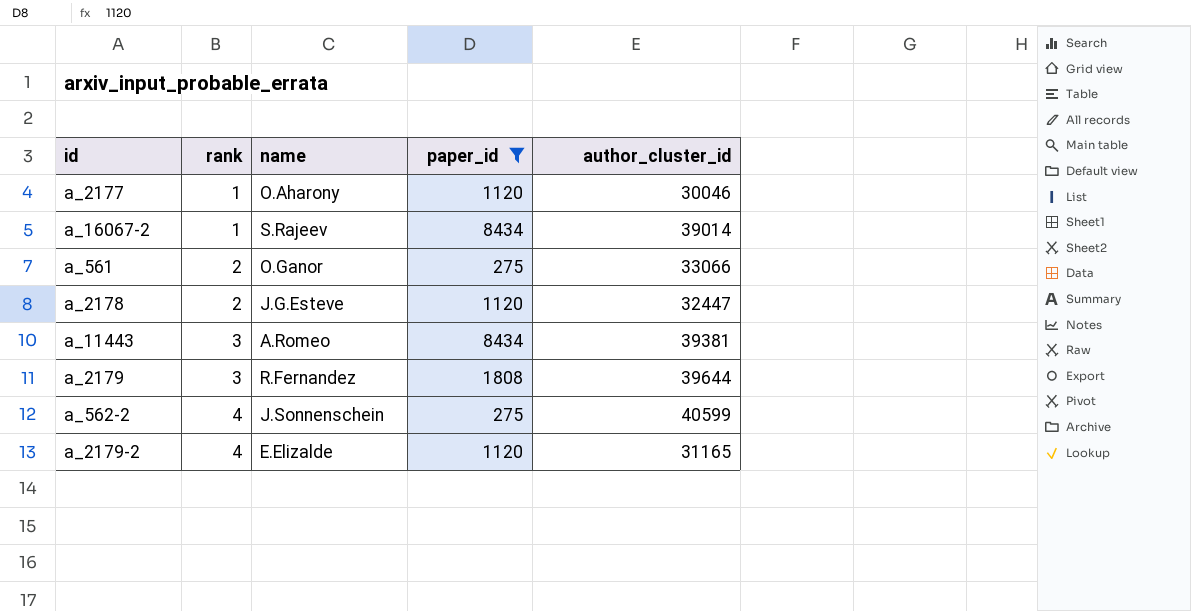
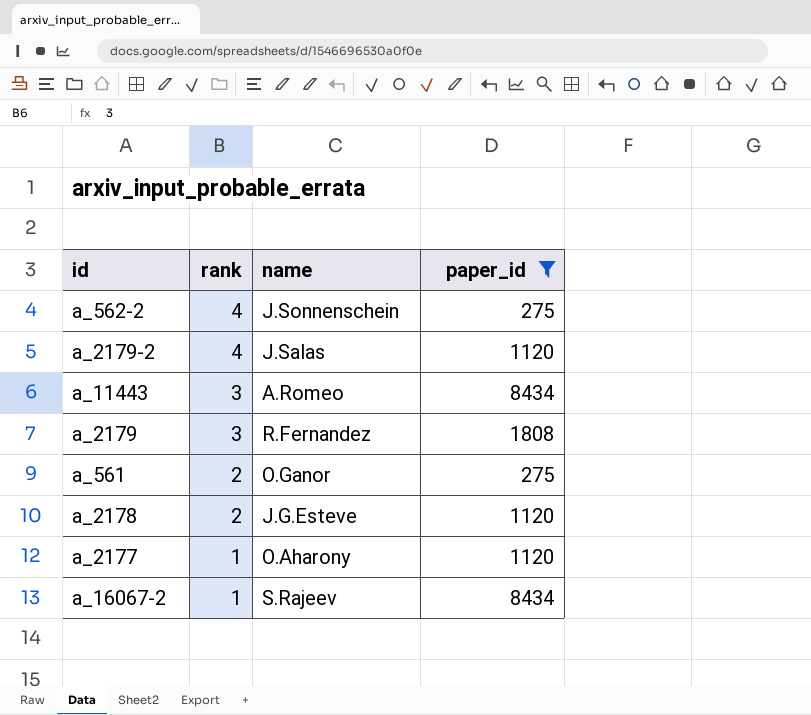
row order: rank ascending -> rank descending
column author_cluster_id | position: 5 -> none
a_2179-2 | name: E.Elizalde -> J.Salas

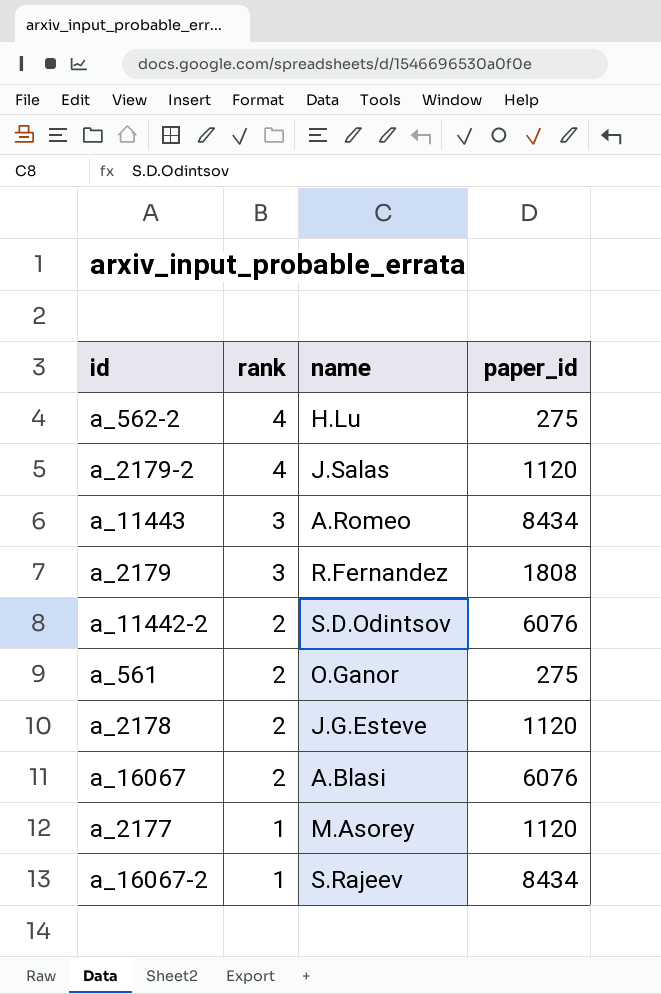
filter: paper_id != 6076 -> none
a_562-2 | name: J.Sonnenschein -> H.Lu
a_2177 | name: O.Aharony -> M.Asorey

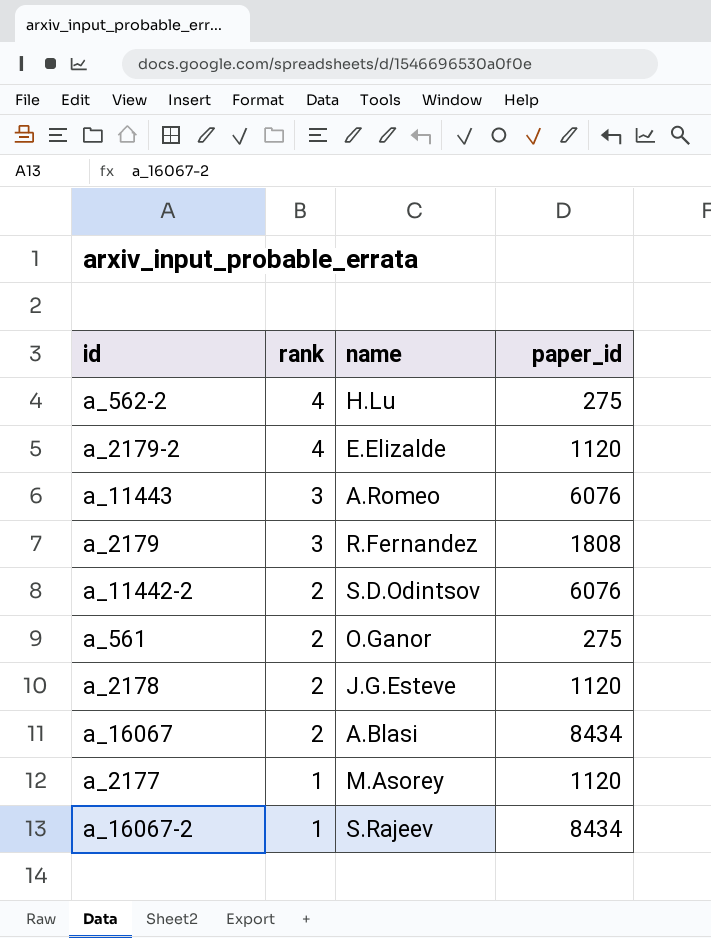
a_2179-2 | name: J.Salas -> E.Elizalde
a_11443 | paper_id: 8434 -> 6076
a_16067 | paper_id: 6076 -> 8434

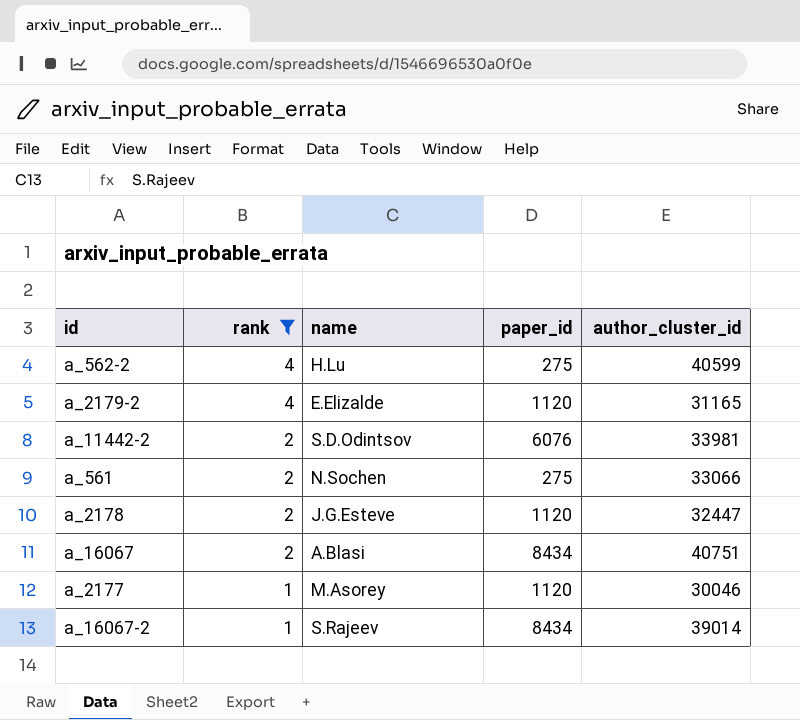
filter: none -> rank != 3
column author_cluster_id | position: none -> 5
a_561 | name: O.Ganor -> N.Sochen

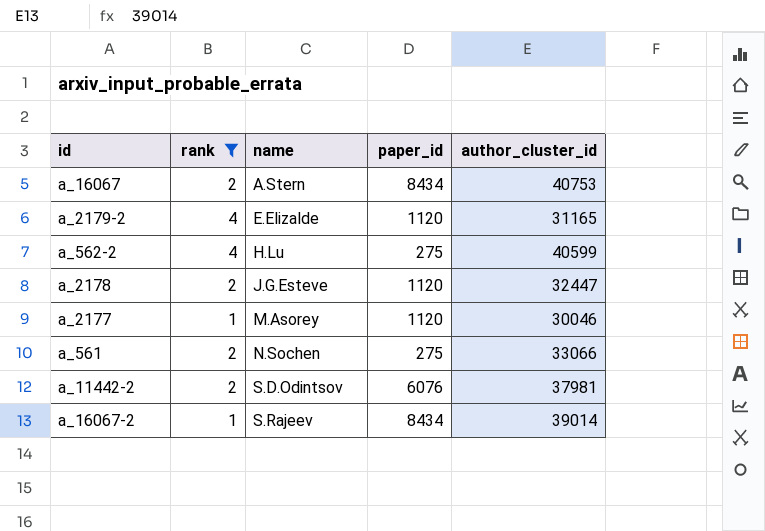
row order: rank descending -> name ascending
a_16067 | name: A.Blasi -> A.Stern
a_16067 | author_cluster_id: 40751 -> 40753
a_11442-2 | author_cluster_id: 33981 -> 37981

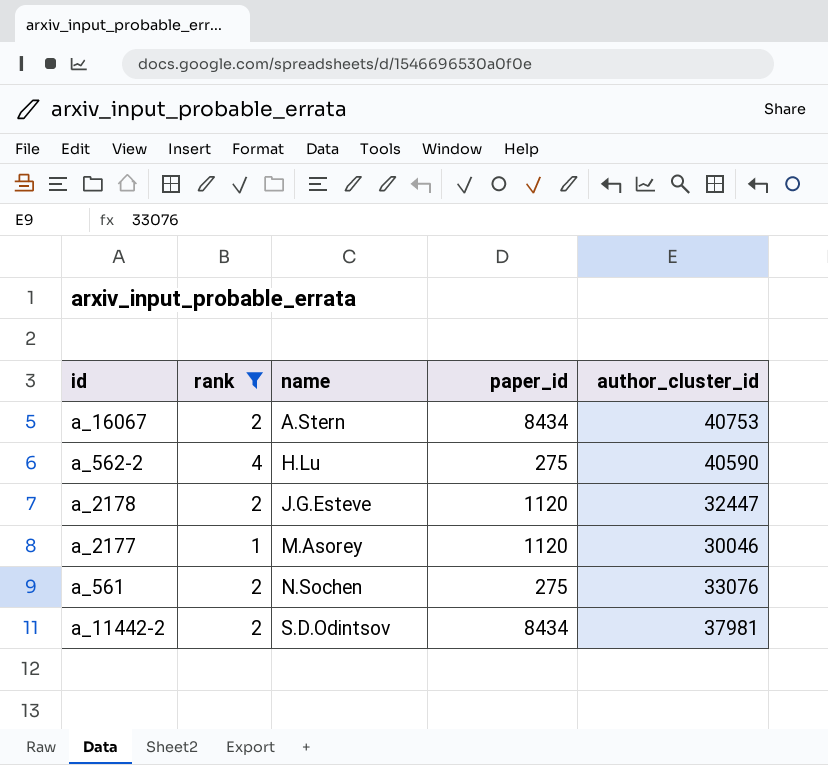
row a_2179-2: 4 | E.Elizalde | 1120 | 31165 -> none
row a_16067-2: 1 | S.Rajeev | 8434 | 39014 -> none
a_562-2 | author_cluster_id: 40599 -> 40590
a_561 | author_cluster_id: 33066 -> 33076
a_11442-2 | paper_id: 6076 -> 8434

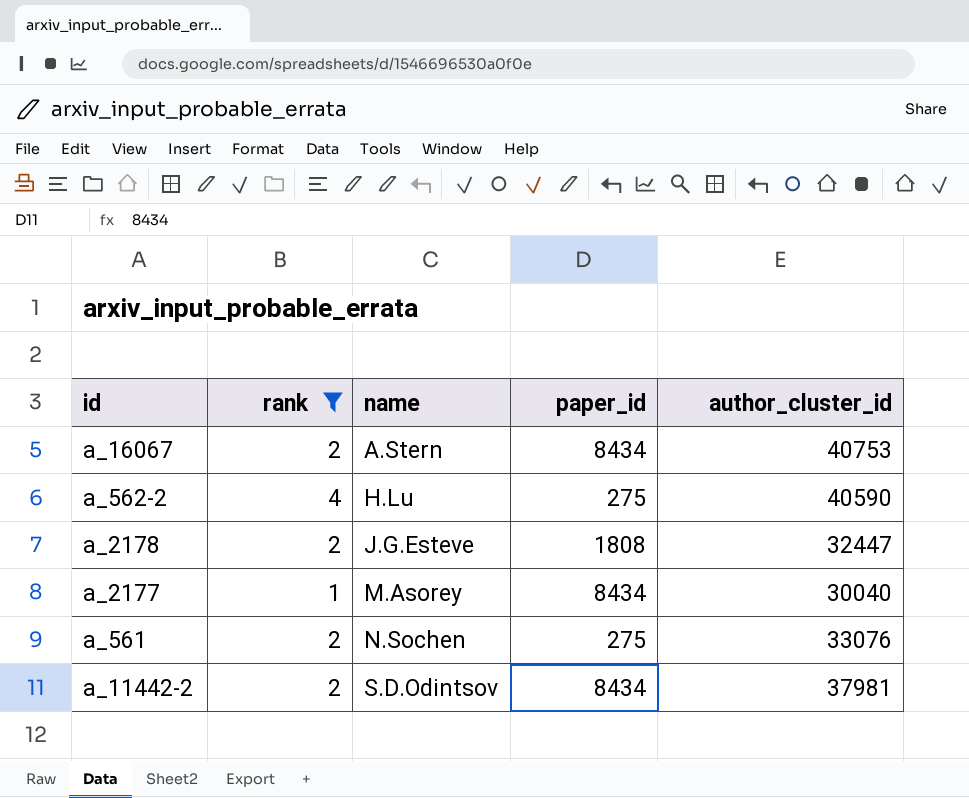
a_2178 | paper_id: 1120 -> 1808
a_2177 | paper_id: 1120 -> 8434
a_2177 | author_cluster_id: 30046 -> 30040

